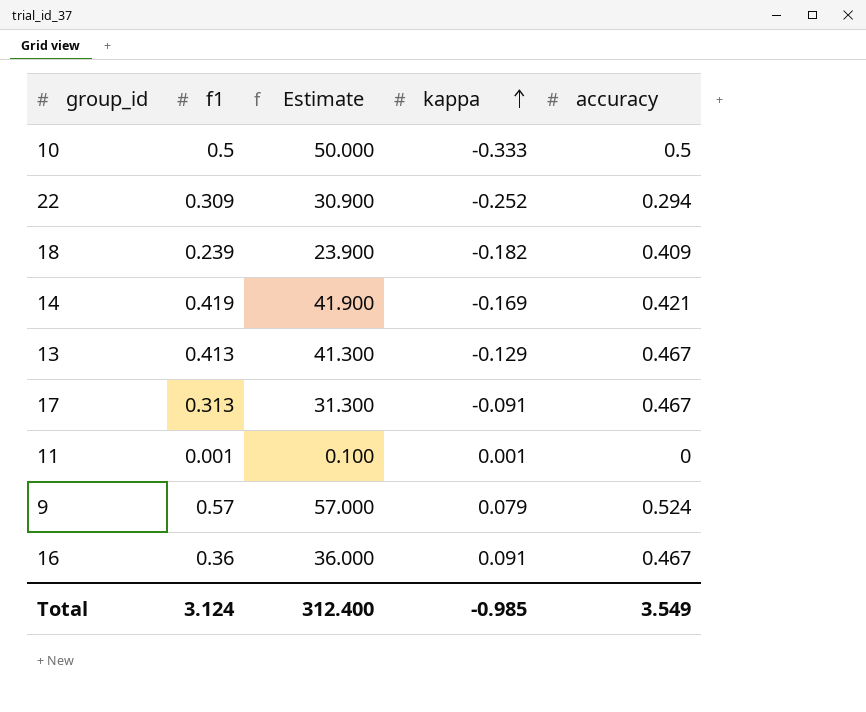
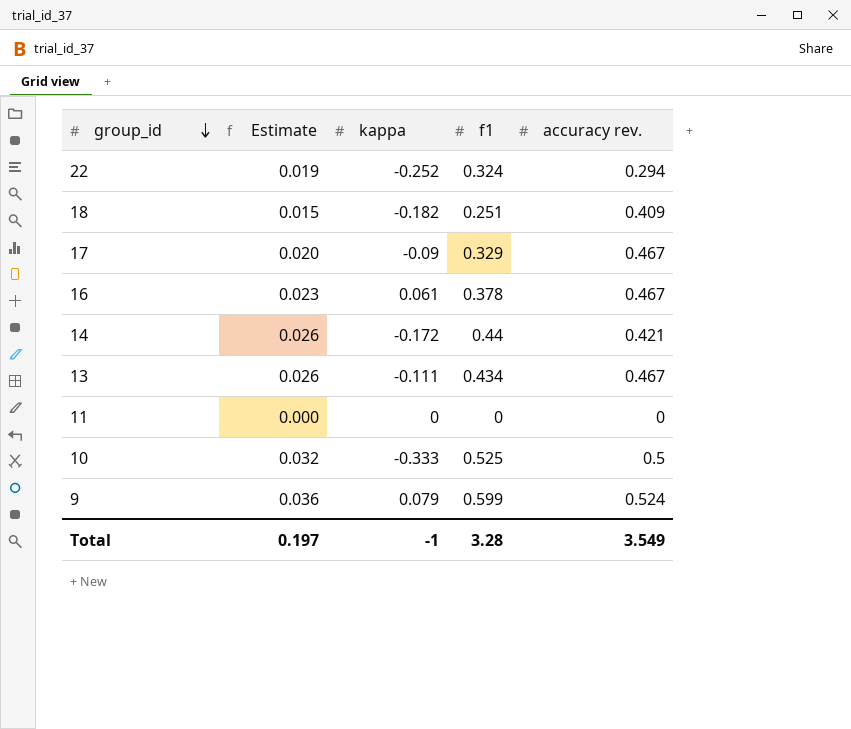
row order: kappa ascending -> group_id descending
column Estimate | formula: [f1] * 100 -> [f1] * 0.06
column f1 | position: 2 -> 4
column name: accuracy -> accuracy rev.
22 | f1: 0.309 -> 0.324
18 | f1: 0.239 -> 0.251
17 | kappa: -0.091 -> -0.09
17 | f1: 0.313 -> 0.329
16 | kappa: 0.091 -> 0.061
16 | f1: 0.36 -> 0.378
14 | kappa: -0.169 -> -0.172
14 | f1: 0.419 -> 0.44
13 | kappa: -0.129 -> -0.111
13 | f1: 0.413 -> 0.434
11 | kappa: 0.001 -> 0
11 | f1: 0.001 -> 0
10 | f1: 0.5 -> 0.525
9 | f1: 0.57 -> 0.599
Total | Estimate: 312.400 -> 0.197
Total | kappa: -0.985 -> -1
Total | f1: 3.124 -> 3.28

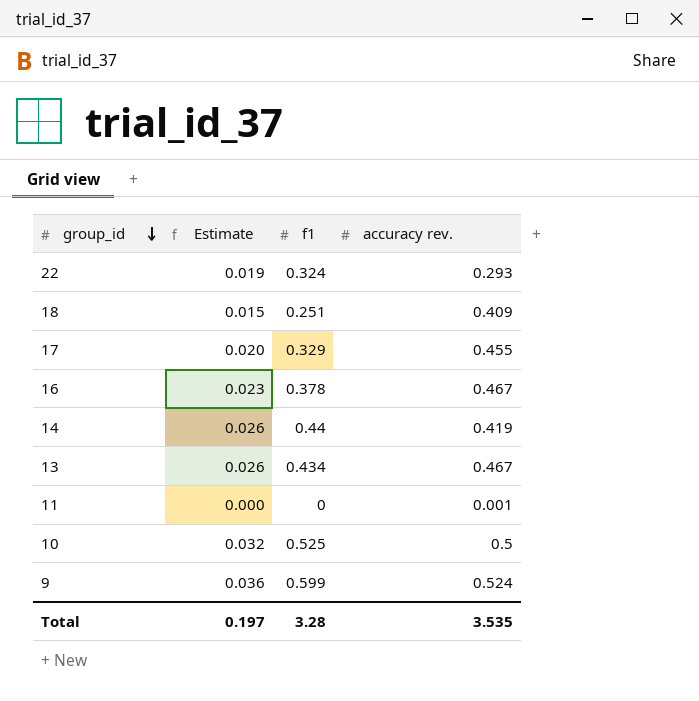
column kappa | position: 3 -> none
22 | accuracy rev.: 0.294 -> 0.293
17 | accuracy rev.: 0.467 -> 0.455
14 | accuracy rev.: 0.421 -> 0.419
11 | accuracy rev.: 0 -> 0.001
Total | accuracy rev.: 3.549 -> 3.535

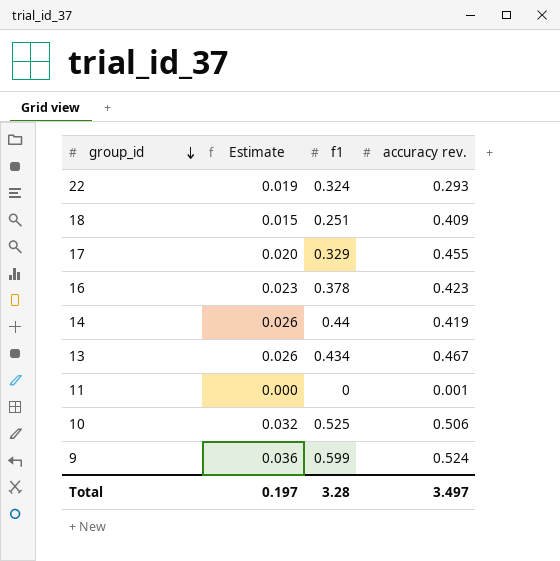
16 | accuracy rev.: 0.467 -> 0.423
10 | accuracy rev.: 0.5 -> 0.506
Total | accuracy rev.: 3.535 -> 3.497

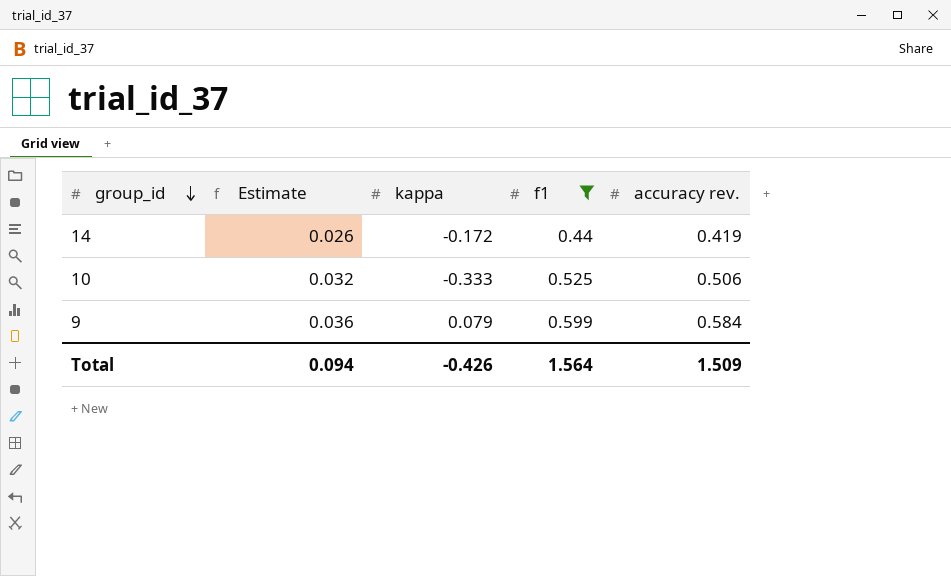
filter: none -> f1 >= 0.44
column kappa | position: none -> 3
9 | accuracy rev.: 0.524 -> 0.584
Total | Estimate: 0.197 -> 0.094
Total | f1: 3.28 -> 1.564
Total | accuracy rev.: 3.497 -> 1.509

